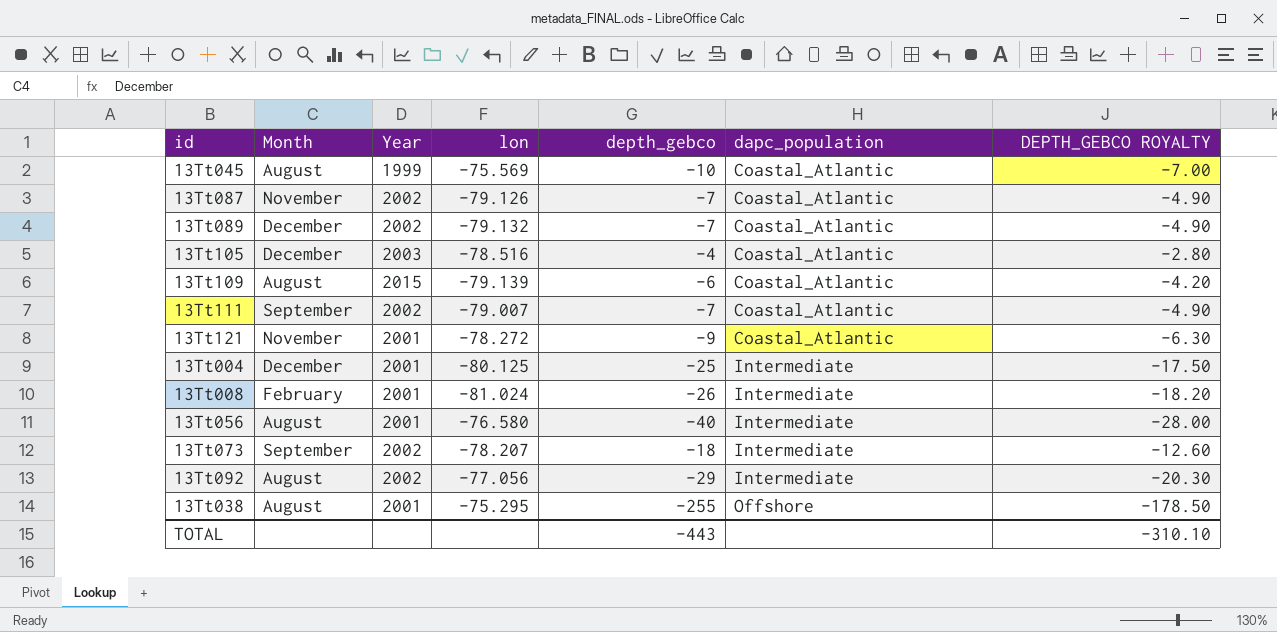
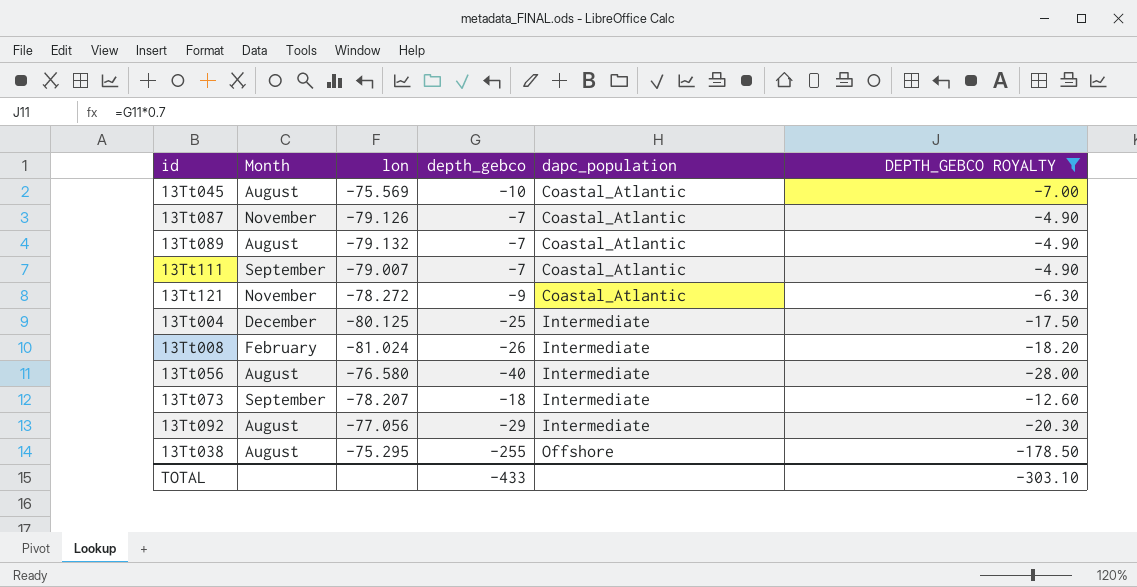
filter: none -> DEPTH_GEBCO ROYALTY <= -4.90
column Year | position: 3 -> none
13Tt089 | Month: December -> August
TOTAL | depth_gebco: -443 -> -433
TOTAL | DEPTH_GEBCO ROYALTY: -310.10 -> -303.10

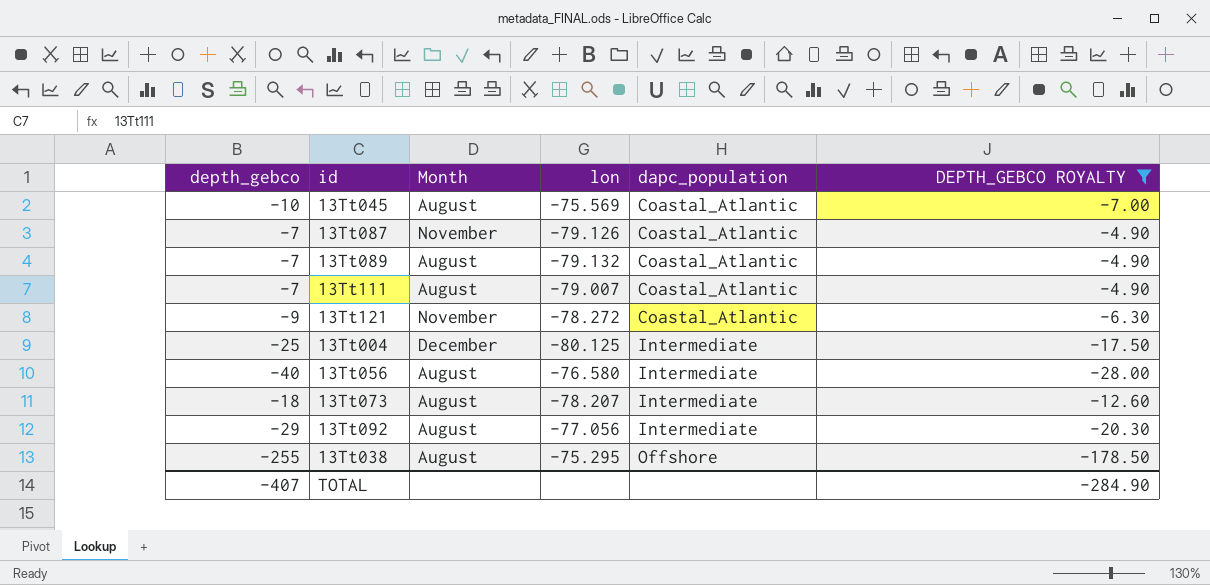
column depth_gebco | position: 4 -> 1
row 13Tt008: February | -81.024 | -26 | Intermediate | -18.20 -> none
13Tt111 | Month: September -> August
13Tt073 | Month: September -> August
TOTAL | depth_gebco: -433 -> -407
TOTAL | DEPTH_GEBCO ROYALTY: -303.10 -> -284.90

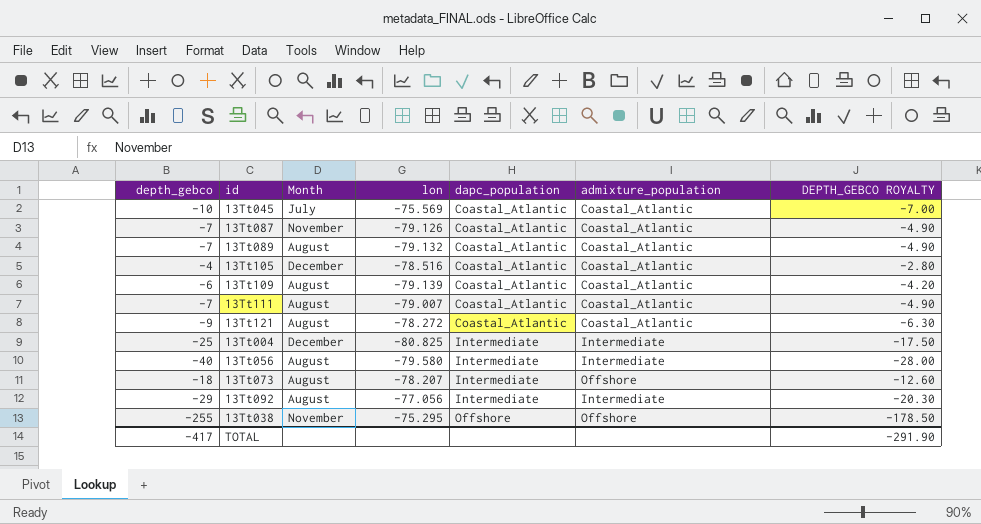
filter: DEPTH_GEBCO ROYALTY <= -4.90 -> none
column admixture_population | position: none -> 6
13Tt045 | Month: August -> July
13Tt121 | Month: November -> August
13Tt004 | lon: -80.125 -> -80.825
13Tt056 | lon: -76.580 -> -79.580
13Tt038 | Month: August -> November
TOTAL | depth_gebco: -407 -> -417
TOTAL | DEPTH_GEBCO ROYALTY: -284.90 -> -291.90

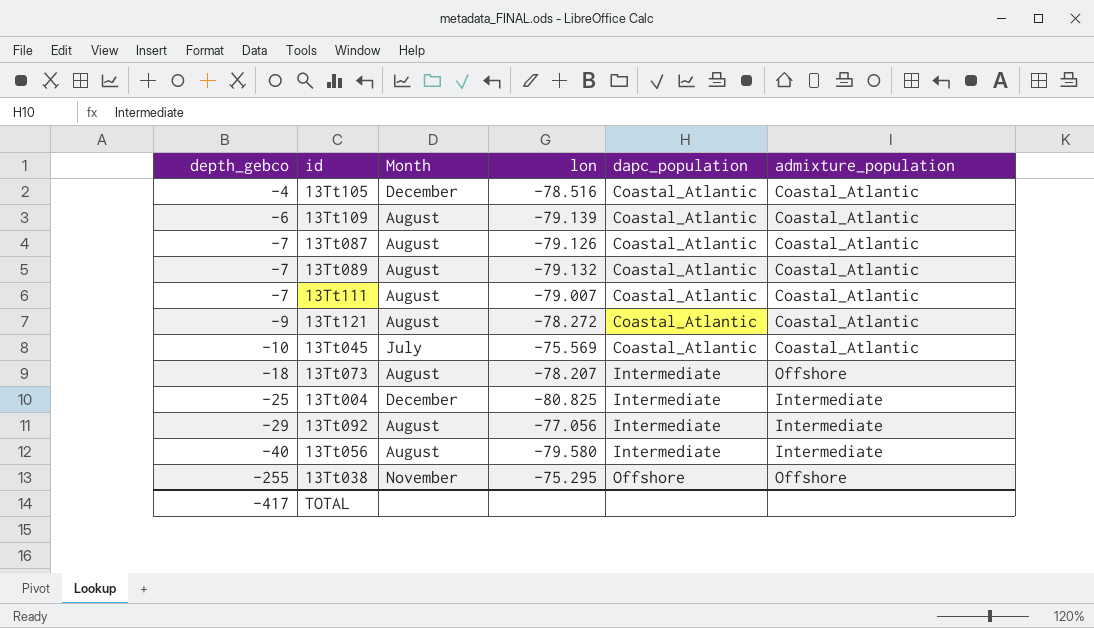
row order: dapc_population ascending -> depth_gebco descending
column DEPTH_GEBCO ROYALTY | formula: [depth_gebco] * 0.7 -> none
13Tt087 | Month: November -> August

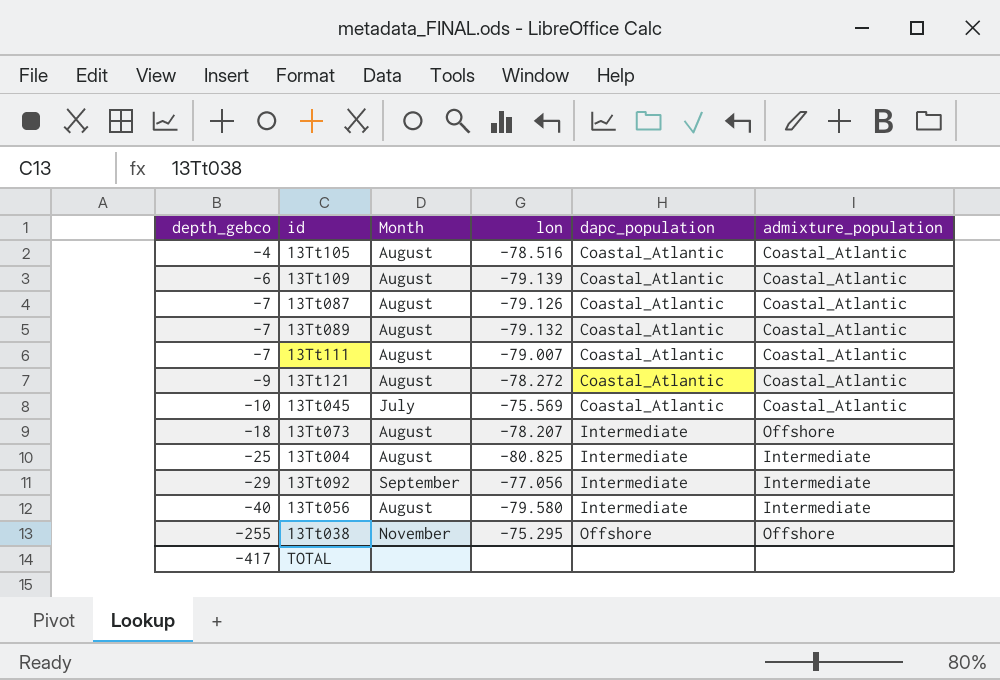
13Tt105 | Month: December -> August
13Tt004 | Month: December -> August
13Tt092 | Month: August -> September

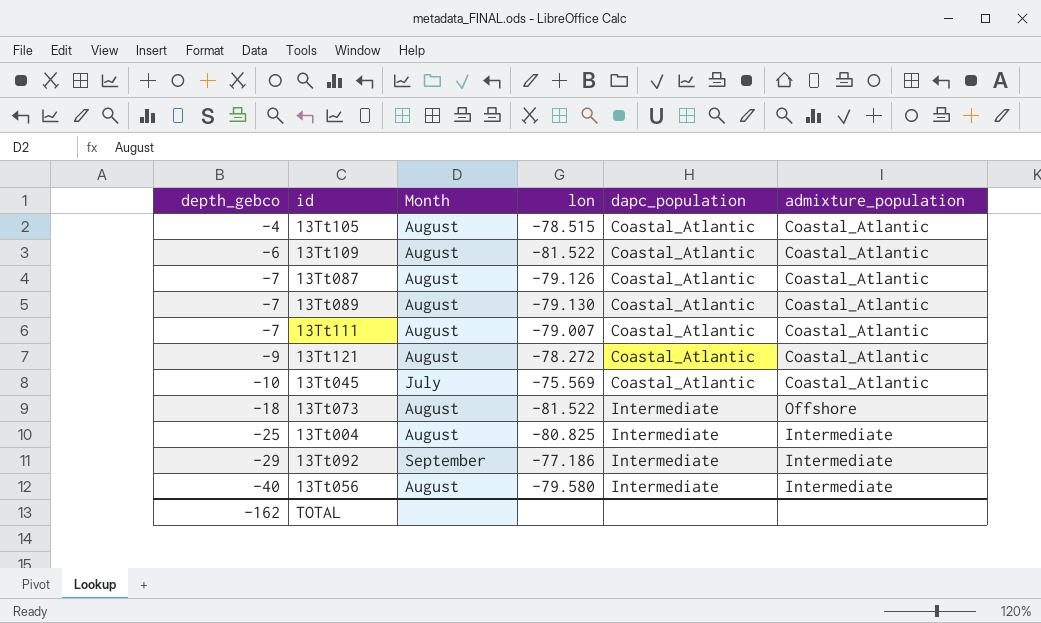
row 13Tt038: -255 | November | -75.295 | Offshore | Offshore -> none
13Tt105 | lon: -78.516 -> -78.515
13Tt109 | lon: -79.139 -> -81.522
13Tt089 | lon: -79.132 -> -79.130
13Tt073 | lon: -78.207 -> -81.522
13Tt092 | lon: -77.056 -> -77.186
TOTAL | depth_gebco: -417 -> -162

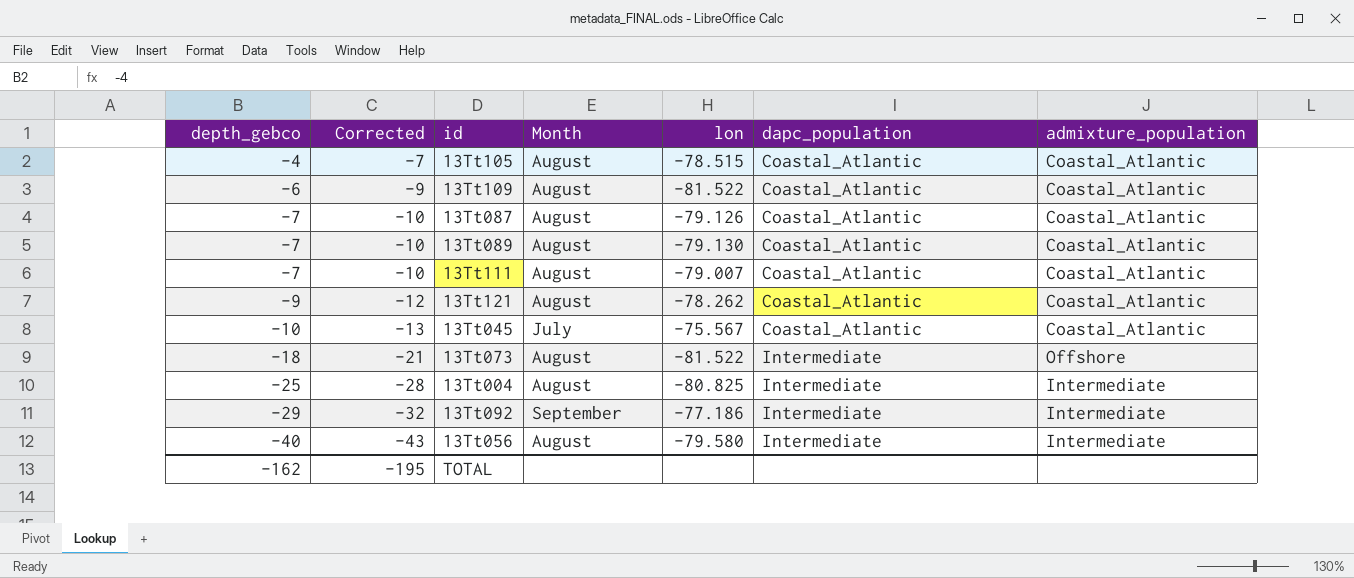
column Corrected | formula: none -> [depth_gebco] - 3
13Tt121 | lon: -78.272 -> -78.262
13Tt045 | lon: -75.569 -> -75.567

